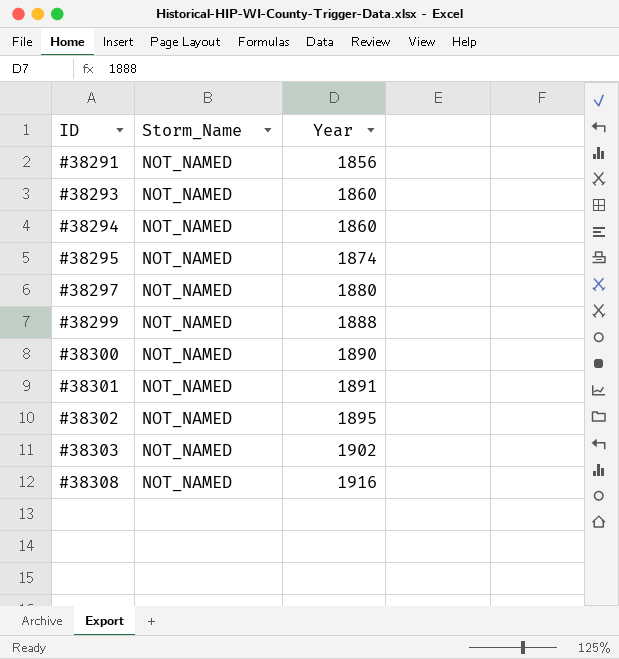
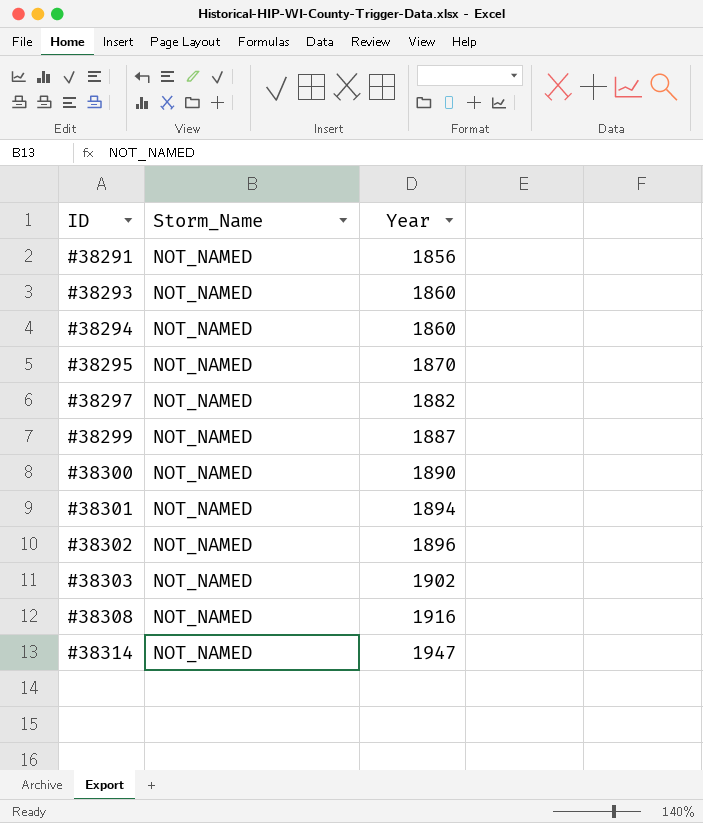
#38295 | Year: 1874 -> 1870
#38297 | Year: 1880 -> 1882
#38299 | Year: 1888 -> 1887
#38301 | Year: 1891 -> 1894
#38302 | Year: 1895 -> 1896
row #38314: none -> NOT_NAMED | 1947

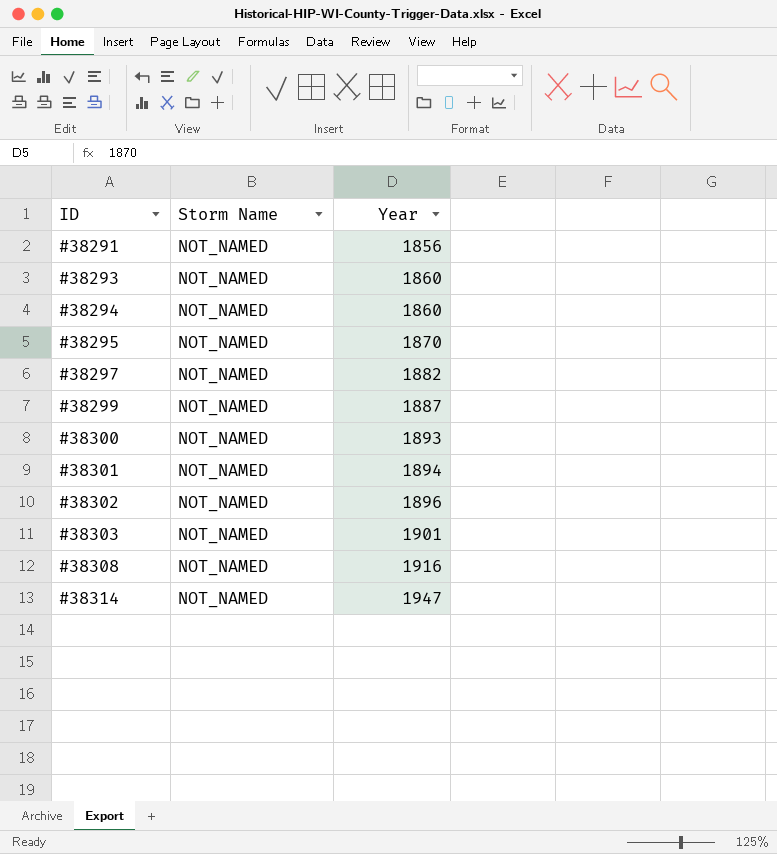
column name: Storm_Name -> Storm Name
#38300 | Year: 1890 -> 1893
#38303 | Year: 1902 -> 1901

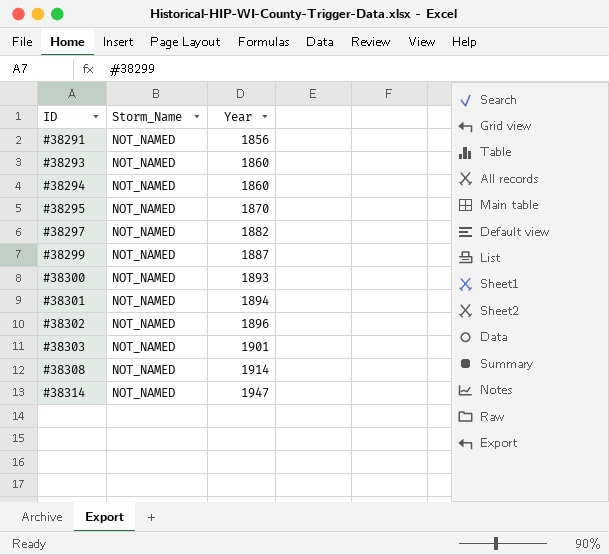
column name: Storm Name -> Storm_Name
#38308 | Year: 1916 -> 1914

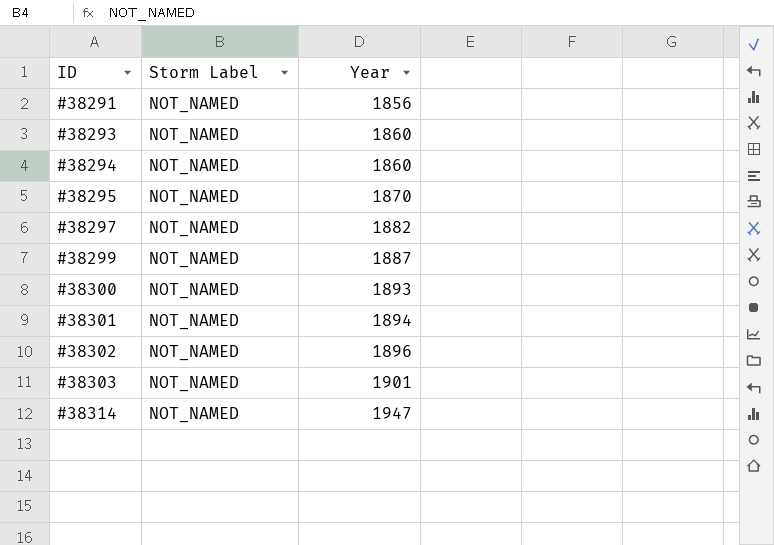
column name: Storm_Name -> Storm Label
row #38308: NOT_NAMED | 1914 -> none

